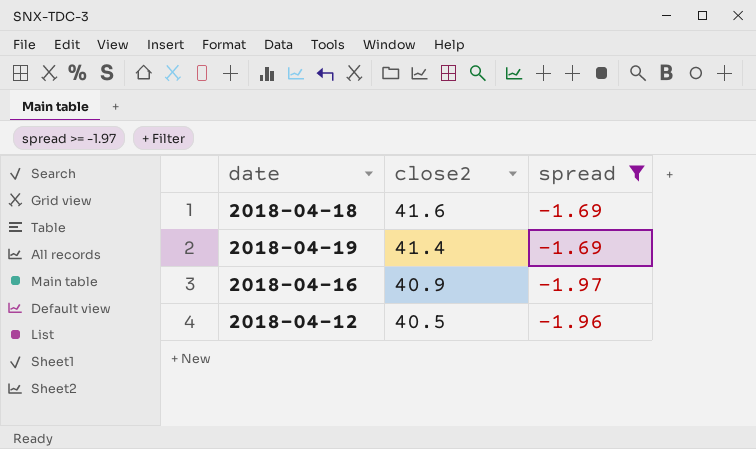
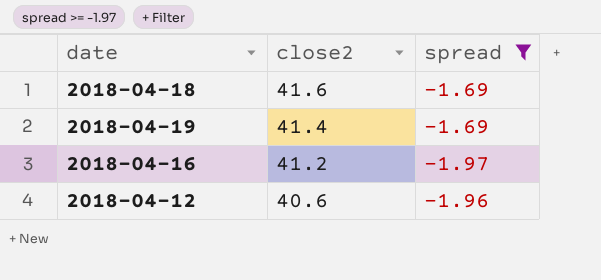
2018-04-16 | close2: 40.9 -> 41.2
2018-04-12 | close2: 40.5 -> 40.6

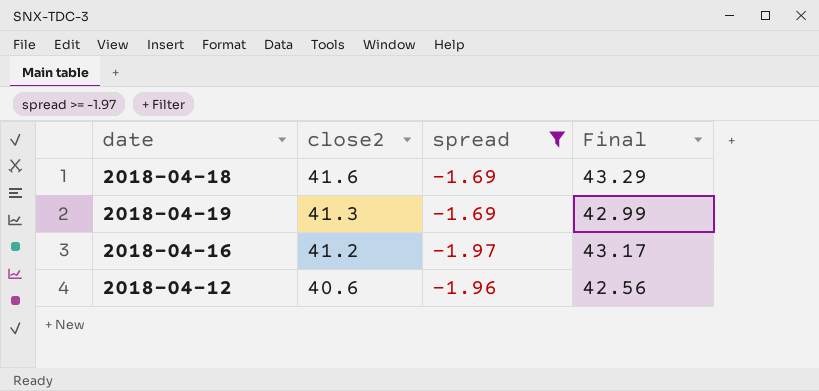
column Final | formula: none -> [close2] - [spread]
2018-04-19 | close2: 41.4 -> 41.3

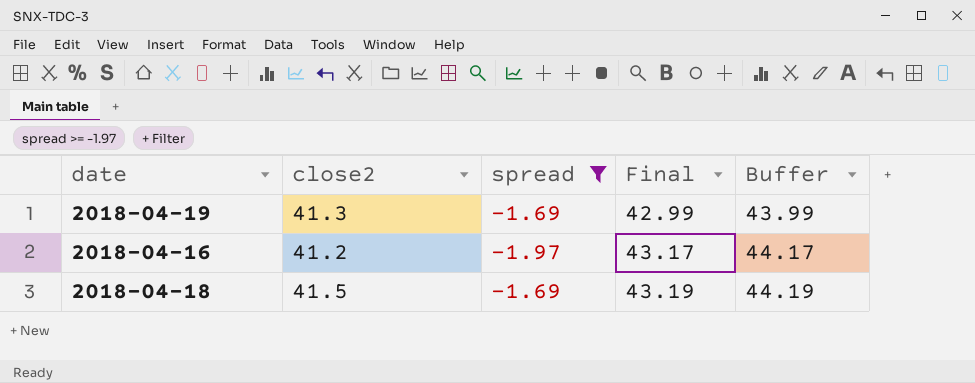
row order: close2 descending -> Final ascending
column Buffer | formula: none -> [Final] + 1
row 2018-04-12: 40.6 | -1.96 | 42.56 -> none
2018-04-18 | close2: 41.6 -> 41.5
2018-04-18 | Final: 43.29 -> 43.19

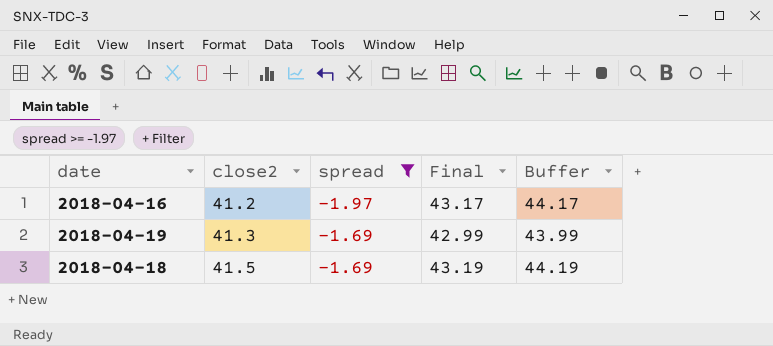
row order: Final ascending -> close2 ascending

